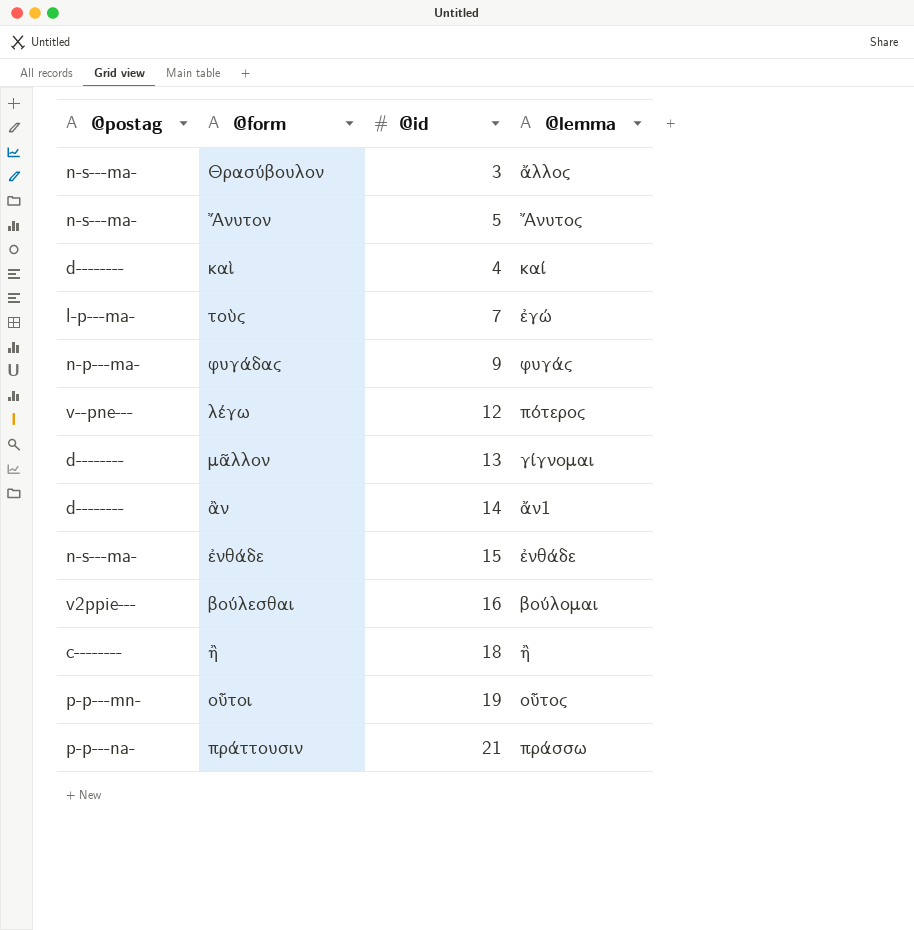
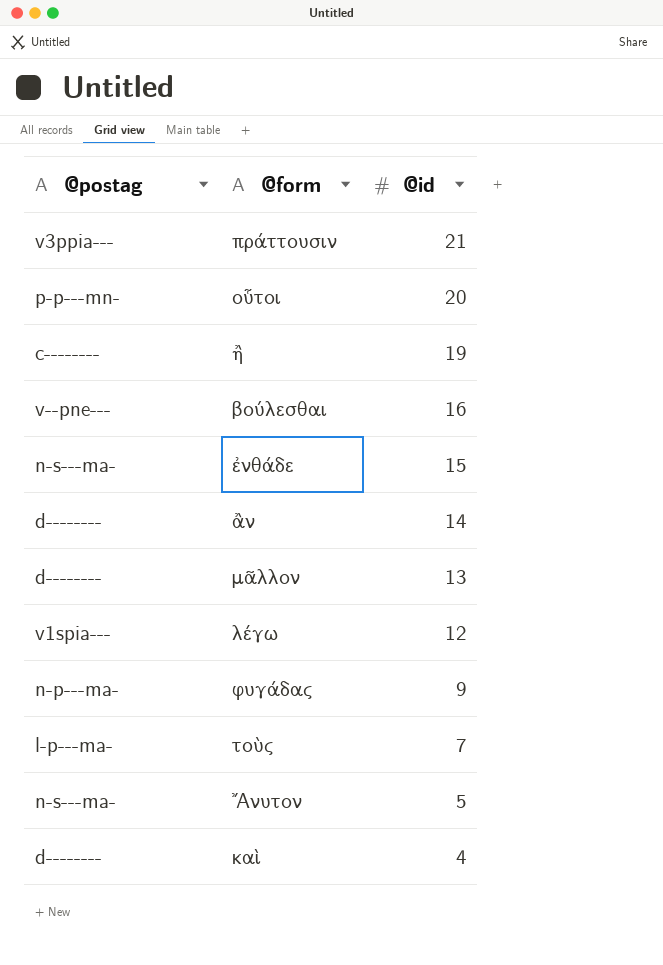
row order: none -> @id descending
column @lemma | position: 4 -> none
row Θρασύβουλον: n-s---ma- | 3 | ἄλλος -> none
πράττουσιν | @postag: p-p---na- -> v3ppia---
οὗτοι | @id: 19 -> 20
ἢ | @id: 18 -> 19
βούλεσθαι | @postag: v2ppie--- -> v--pne---
λέγω | @postag: v--pne--- -> v1spia---

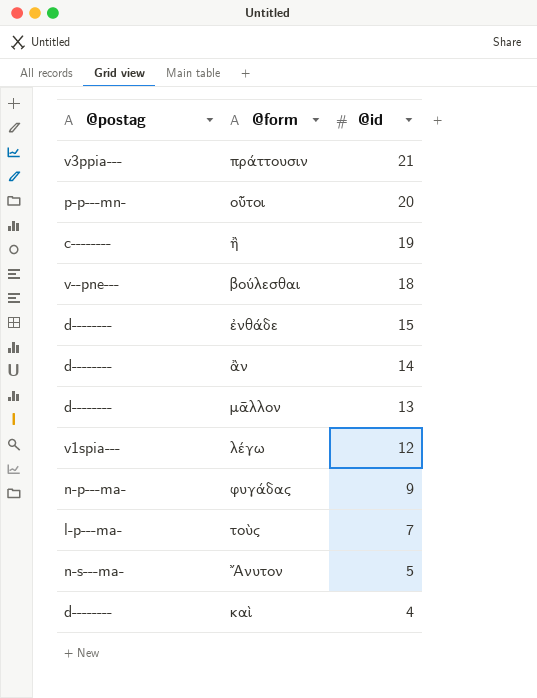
βούλεσθαι | @id: 16 -> 18
ἐνθάδε | @postag: n-s---ma- -> d--------

